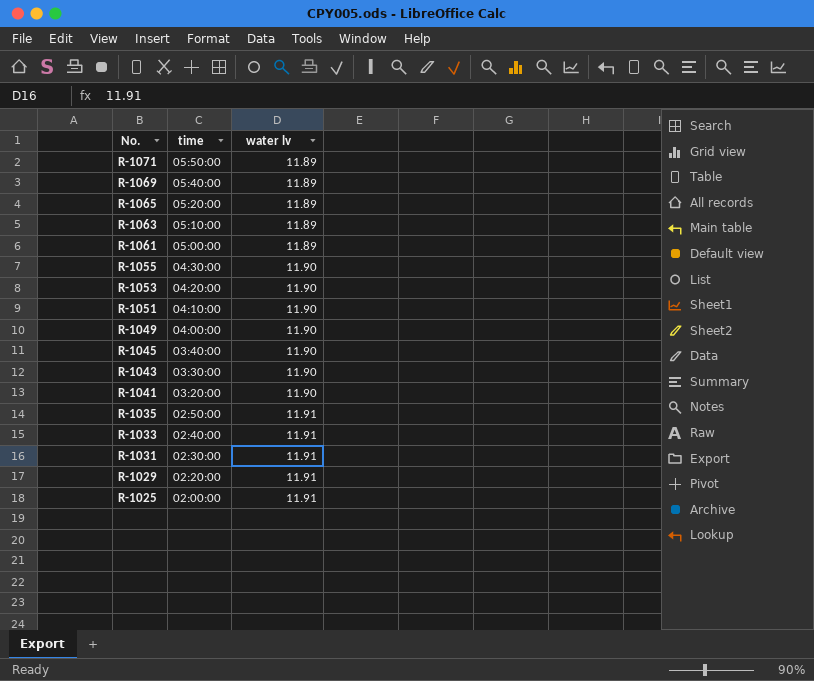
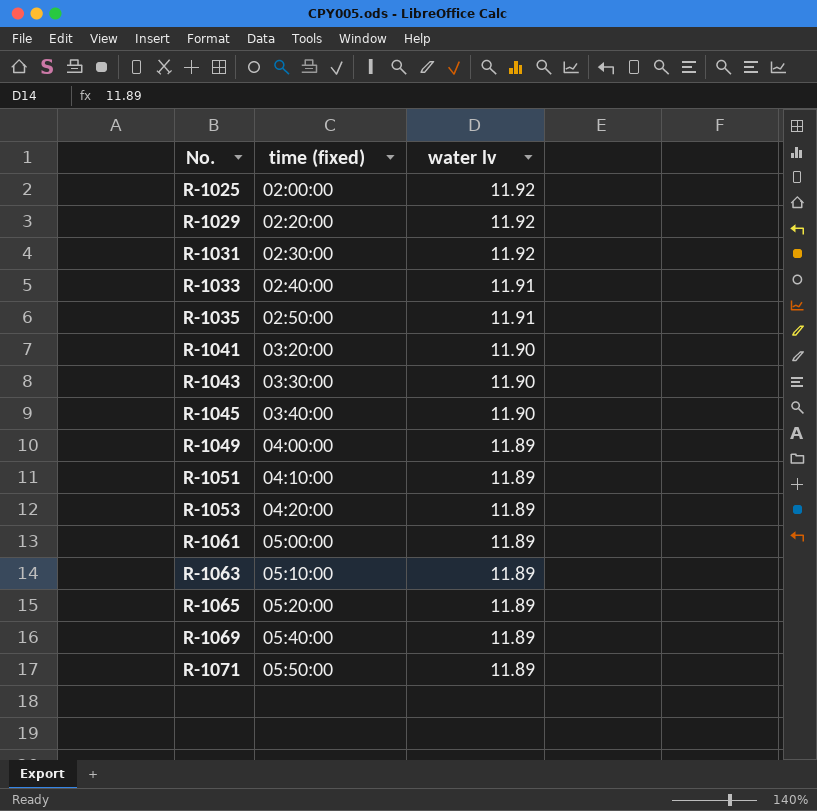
row order: No. descending -> No. ascending
column name: time -> time (fixed)
row R-1055: 04:30:00 | 11.90 -> none
R-1025 | water lv: 11.91 -> 11.92
R-1029 | water lv: 11.91 -> 11.92
R-1031 | water lv: 11.91 -> 11.92
R-1049 | water lv: 11.90 -> 11.89
R-1051 | water lv: 11.90 -> 11.89
R-1053 | water lv: 11.90 -> 11.89

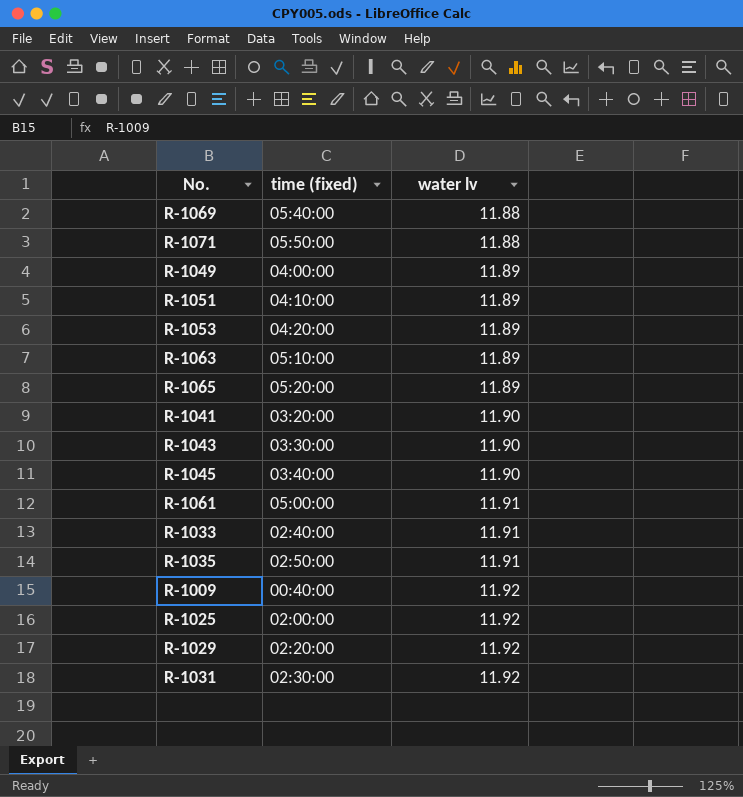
row order: No. ascending -> water lv ascending
R-1069 | water lv: 11.89 -> 11.88
R-1071 | water lv: 11.89 -> 11.88
R-1061 | water lv: 11.89 -> 11.91
row R-1009: none -> 00:40:00 | 11.92

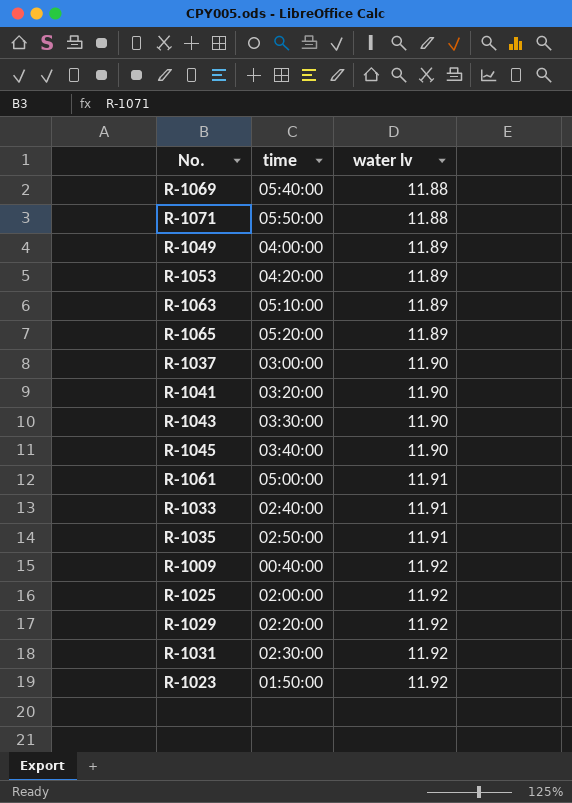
column name: time (fixed) -> time
row R-1051: 04:10:00 | 11.89 -> none
row R-1037: none -> 03:00:00 | 11.90
row R-1023: none -> 01:50:00 | 11.92

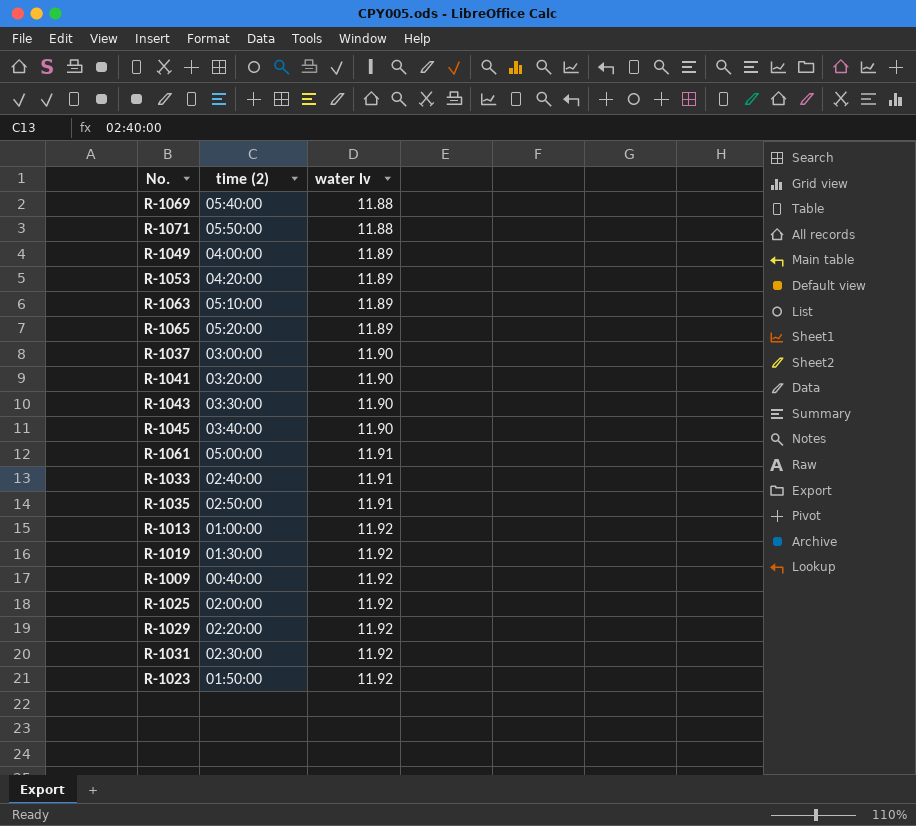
column name: time -> time (2)
row R-1013: none -> 01:00:00 | 11.92
row R-1019: none -> 01:30:00 | 11.92

